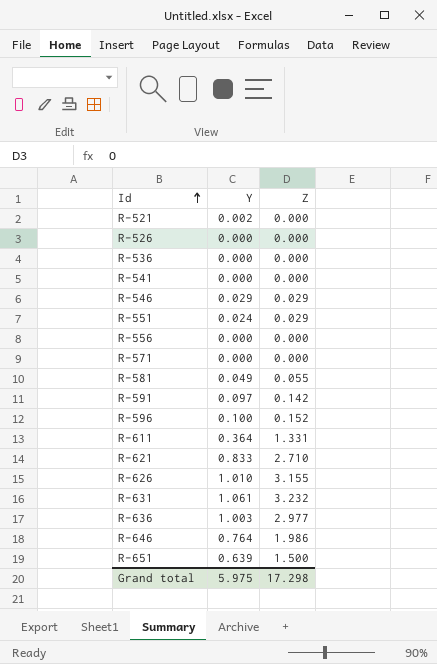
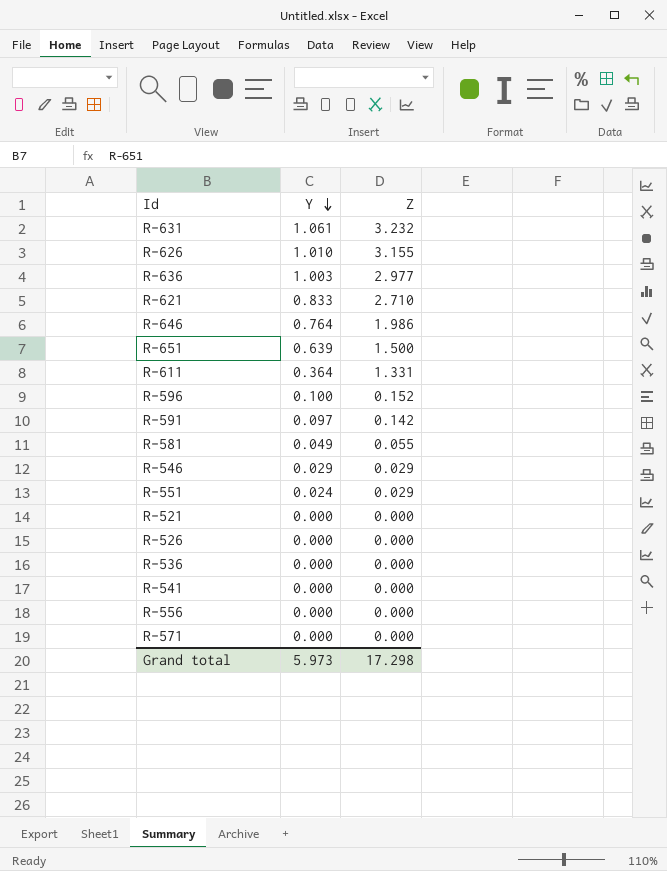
row order: Id ascending -> Y descending
R-521 | Y: 0.002 -> 0.000
Grand total | Y: 5.975 -> 5.973

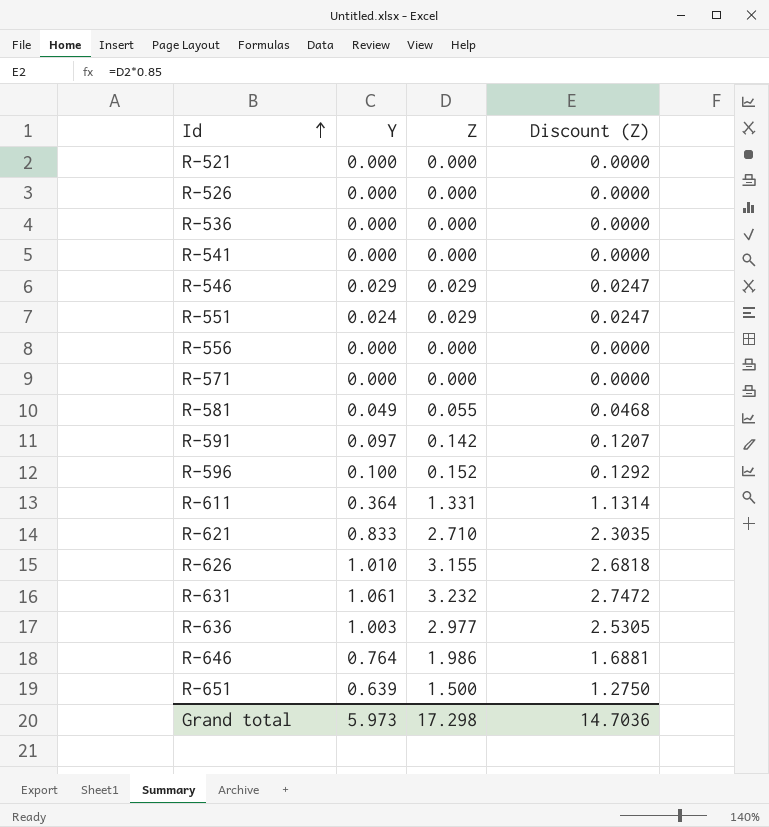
row order: Y descending -> Id ascending
column Discount (Z) | formula: none -> [Z] * 0.85

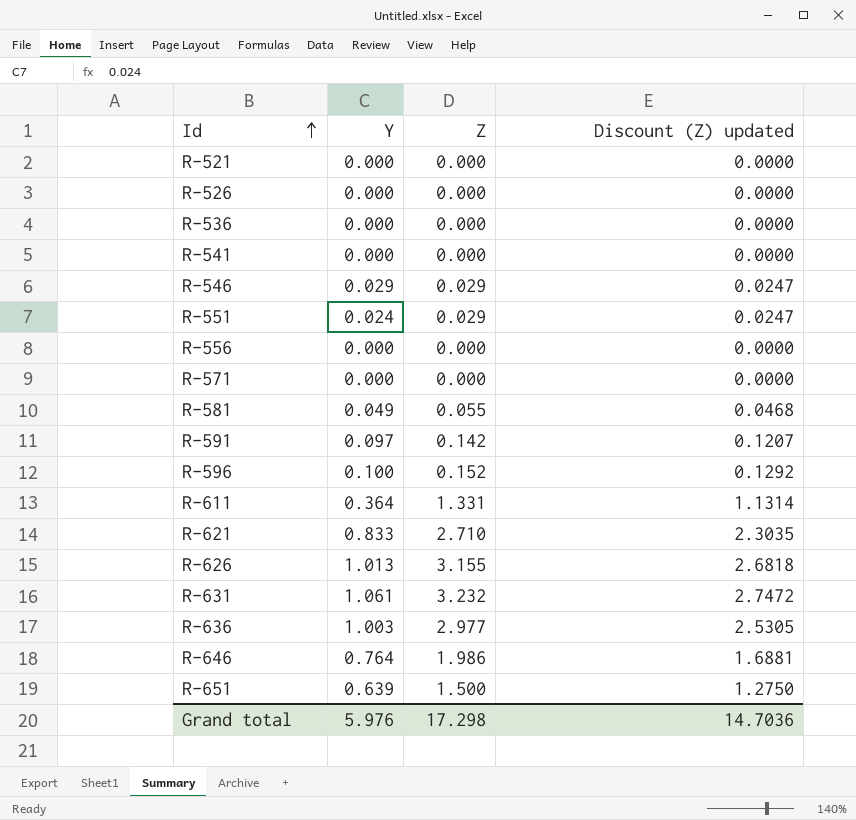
column name: Discount (Z) -> Discount (Z) updated
R-626 | Y: 1.010 -> 1.013
Grand total | Y: 5.973 -> 5.976

